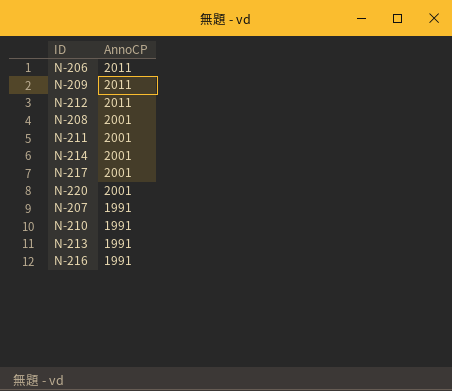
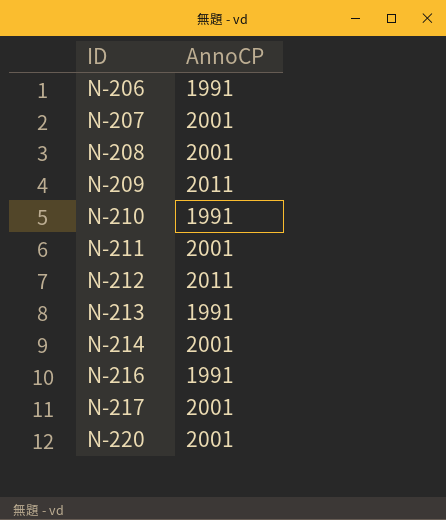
row order: AnnoCP descending -> ID ascending
N-206 | AnnoCP: 2011 -> 1991
N-207 | AnnoCP: 1991 -> 2001

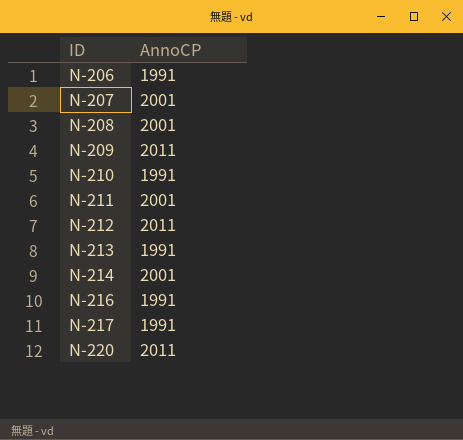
N-217 | AnnoCP: 2001 -> 1991
N-220 | AnnoCP: 2001 -> 2011

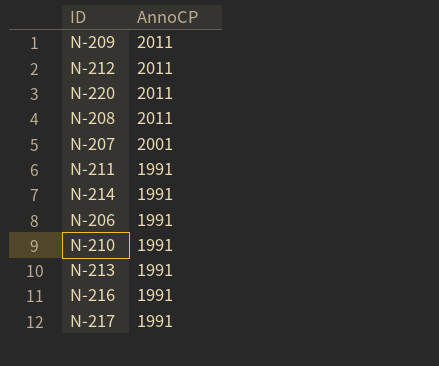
row order: ID ascending -> AnnoCP descending
N-208 | AnnoCP: 2001 -> 2011
N-211 | AnnoCP: 2001 -> 1991
N-214 | AnnoCP: 2001 -> 1991

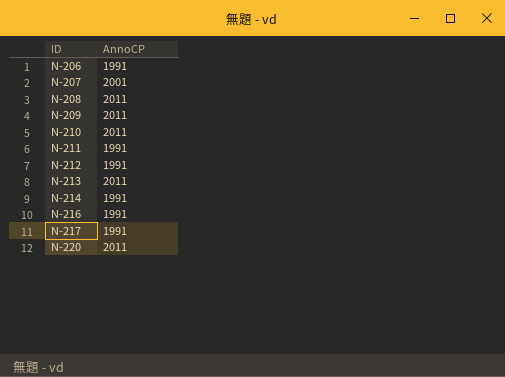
row order: AnnoCP descending -> ID ascending
N-210 | AnnoCP: 1991 -> 2011
N-212 | AnnoCP: 2011 -> 1991
N-213 | AnnoCP: 1991 -> 2011

